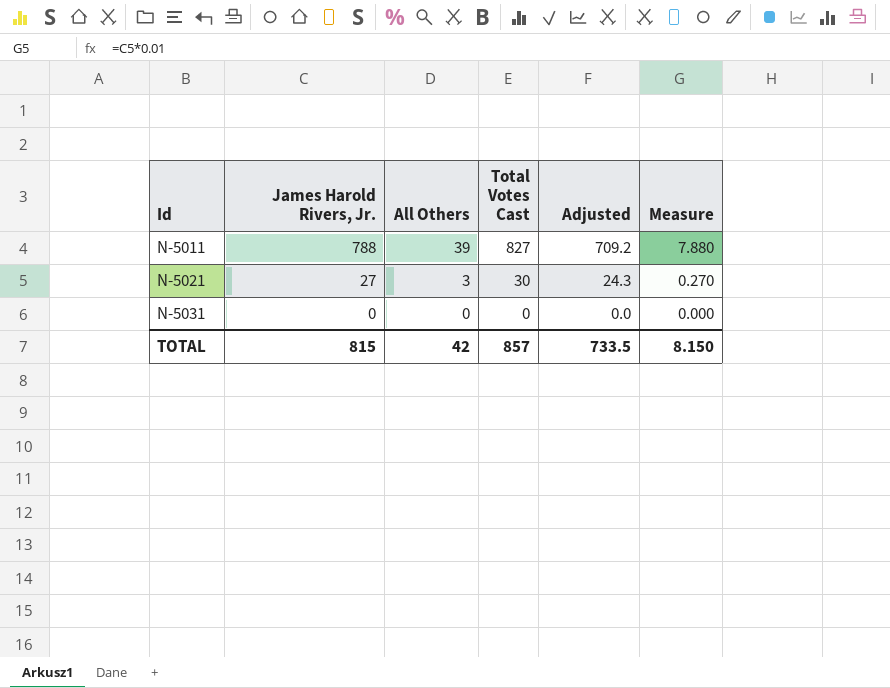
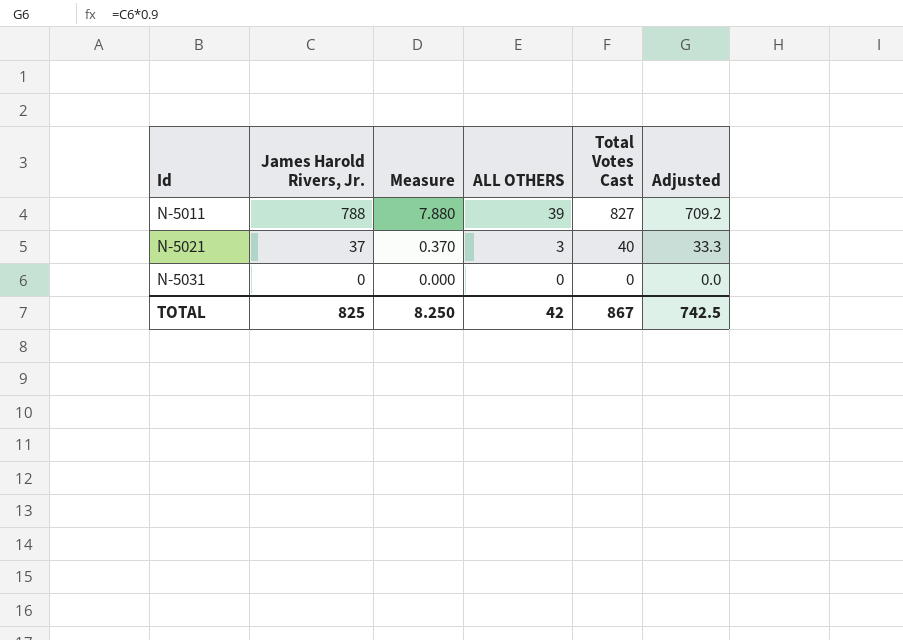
column Measure | position: 6 -> 3
column name: All Others -> ALL OTHERS
N-5021 | James Harold Rivers, Jr.: 27 -> 37
N-5021 | Measure: 0.270 -> 0.370
N-5021 | Total Votes Cast: 30 -> 40
N-5021 | Adjusted: 24.3 -> 33.3
TOTAL | James Harold Rivers, Jr.: 815 -> 825
TOTAL | Measure: 8.150 -> 8.250
TOTAL | Total Votes Cast: 857 -> 867
TOTAL | Adjusted: 733.5 -> 742.5

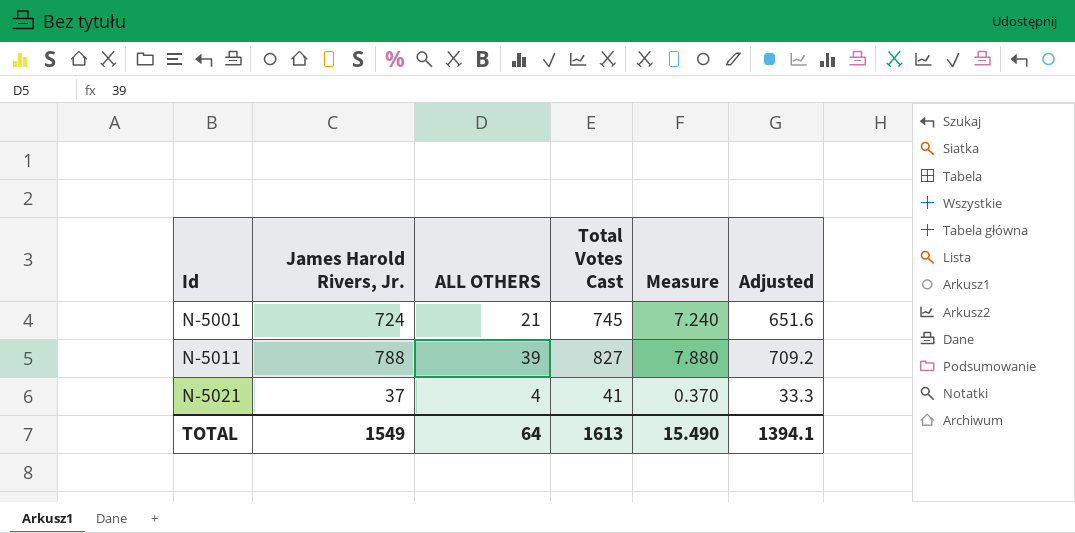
column Measure | position: 3 -> 5
row N-5031: 0 | 0.000 | 0 | 0 | 0.0 -> none
row N-5001: none -> 724 | 21 | 745 | 7.240 | 651.6
N-5021 | ALL OTHERS: 3 -> 4
N-5021 | Total Votes Cast: 40 -> 41
TOTAL | James Harold Rivers, Jr.: 825 -> 1549
TOTAL | ALL OTHERS: 42 -> 64
TOTAL | Total Votes Cast: 867 -> 1613
TOTAL | Measure: 8.250 -> 15.490
TOTAL | Adjusted: 742.5 -> 1394.1

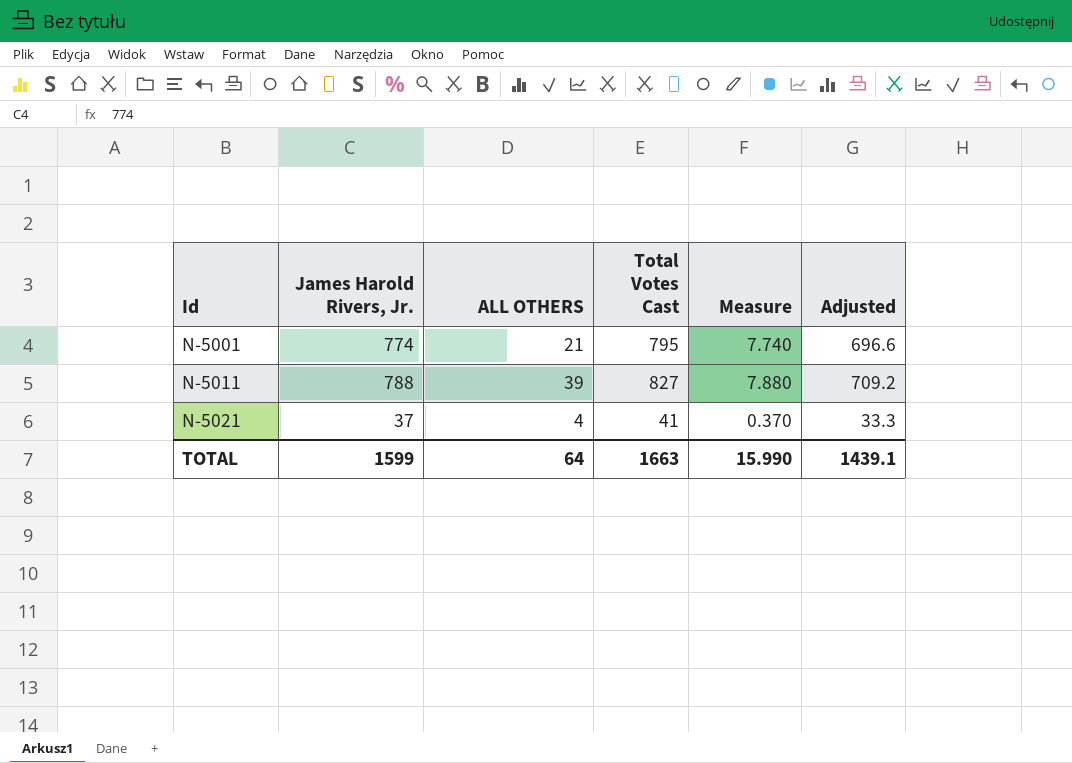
N-5001 | James Harold Rivers, Jr.: 724 -> 774
N-5001 | Total Votes Cast: 745 -> 795
N-5001 | Measure: 7.240 -> 7.740
N-5001 | Adjusted: 651.6 -> 696.6
TOTAL | James Harold Rivers, Jr.: 1549 -> 1599
TOTAL | Total Votes Cast: 1613 -> 1663
TOTAL | Measure: 15.490 -> 15.990
TOTAL | Adjusted: 1394.1 -> 1439.1

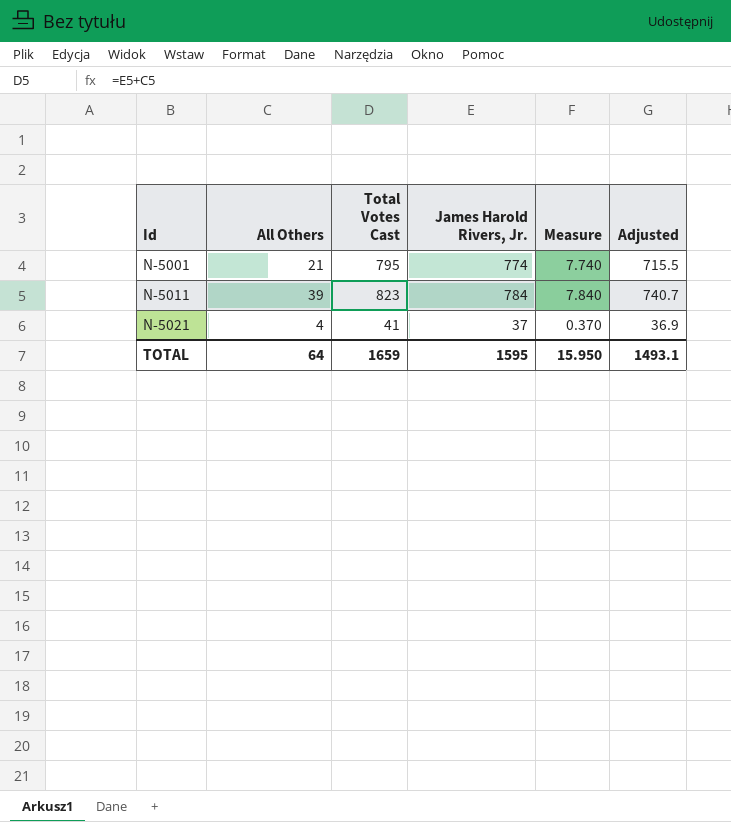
column name: ALL OTHERS -> All Others
column James Harold Rivers, Jr. | position: 2 -> 4
column Adjusted | formula: [James Harold Rivers, Jr.] * 0.9 -> [Total Votes Cast] * 0.9
N-5011 | Total Votes Cast: 827 -> 823
N-5011 | James Harold Rivers, Jr.: 788 -> 784
N-5011 | Measure: 7.880 -> 7.840
TOTAL | Total Votes Cast: 1663 -> 1659
TOTAL | James Harold Rivers, Jr.: 1599 -> 1595
TOTAL | Measure: 15.990 -> 15.950
TOTAL | Adjusted: 1439.1 -> 1493.1

